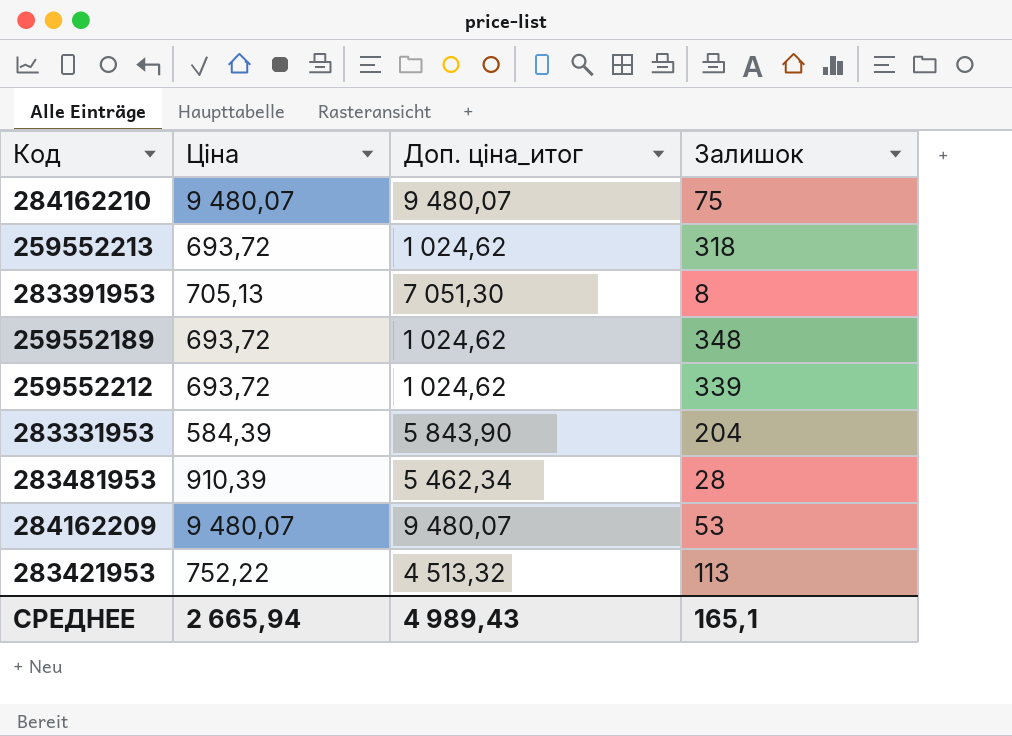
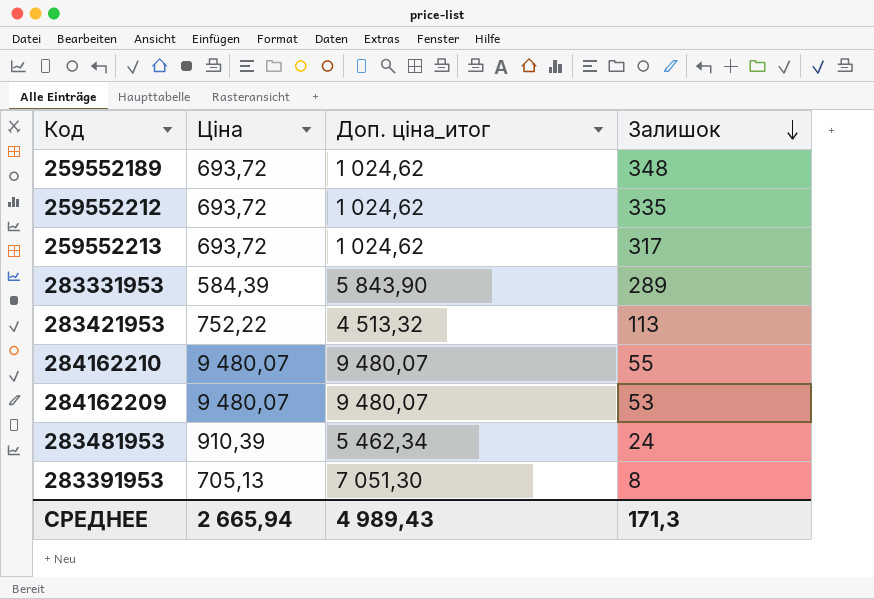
row order: none -> Залишок descending
259552212 | Залишок: 339 -> 335
259552213 | Залишок: 318 -> 317
283331953 | Залишок: 204 -> 289
284162210 | Залишок: 75 -> 55
283481953 | Залишок: 28 -> 24
СРЕДНЕЕ | Залишок: 165,1 -> 171,3

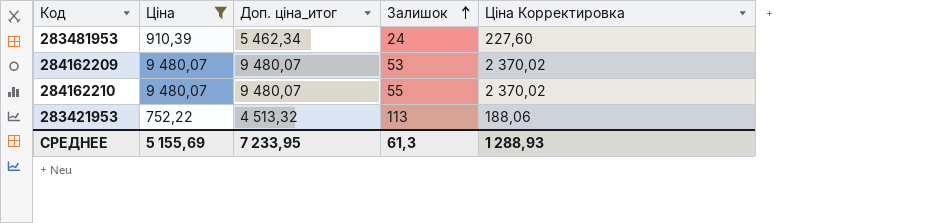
filter: none -> Ціна >= 752,22
row order: Залишок descending -> Залишок ascending
column Ціна Корректировка | formula: none -> [Ціна] * 0,25
СРЕДНЕЕ | Ціна: 2 665,94 -> 5 155,69
СРЕДНЕЕ | Доп. ціна_итог: 4 989,43 -> 7 233,95
СРЕДНЕЕ | Залишок: 171,3 -> 61,3

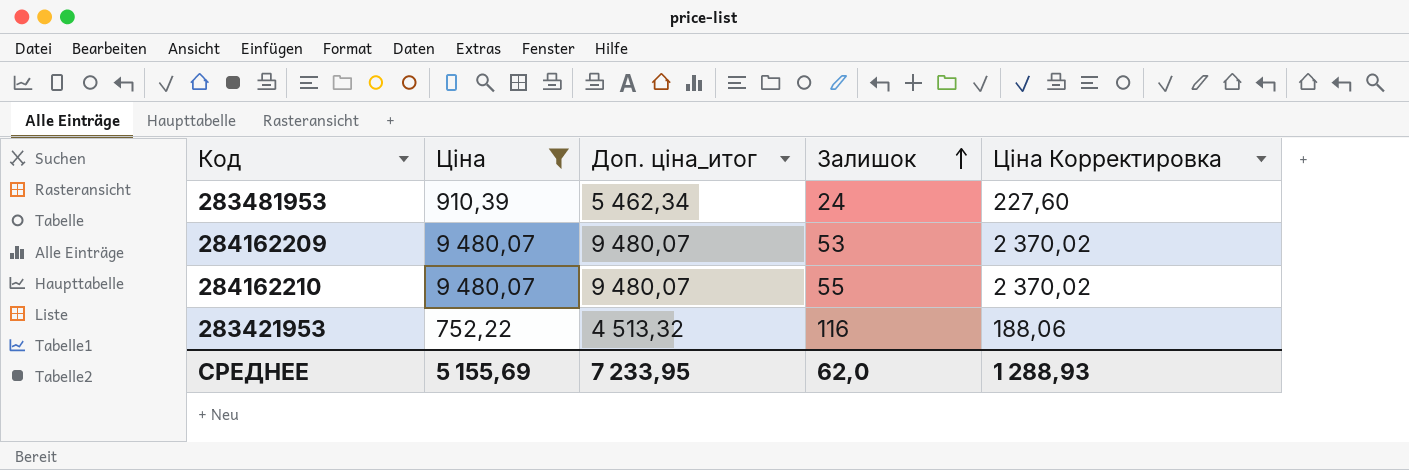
283421953 | Залишок: 113 -> 116
СРЕДНЕЕ | Залишок: 61,3 -> 62,0

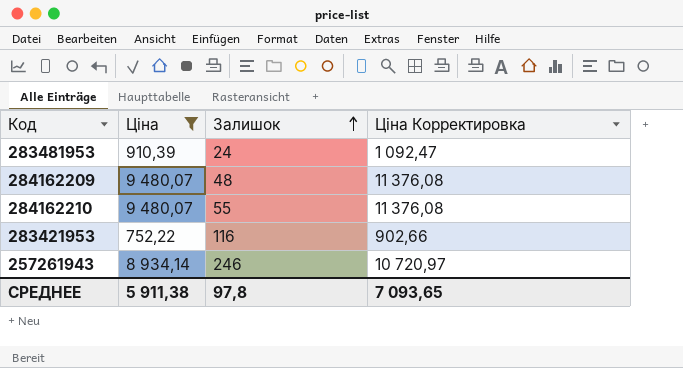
column Доп. ціна_итог | position: 3 -> none
column Ціна Корректировка | formula: [Ціна] * 0,25 -> [Ціна] * 1,2
284162209 | Залишок: 53 -> 48
row 257261943: none -> 8 934,14 | 246 | 10 720,97
СРЕДНЕЕ | Ціна: 5 155,69 -> 5 911,38
СРЕДНЕЕ | Залишок: 62,0 -> 97,8
СРЕДНЕЕ | Ціна Корректировка: 1 288,93 -> 7 093,65

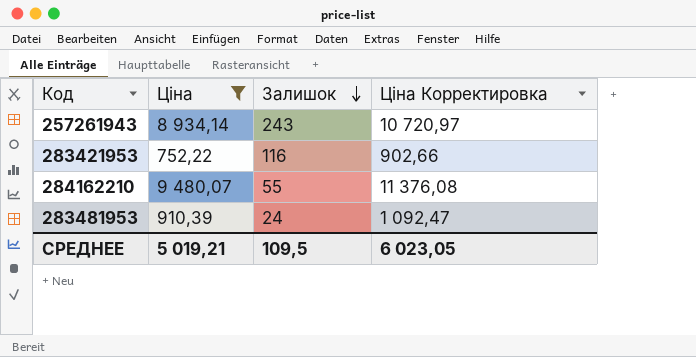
row order: Залишок ascending -> Залишок descending
row 284162209: 9 480,07 | 48 | 11 376,08 -> none
257261943 | Залишок: 246 -> 243
СРЕДНЕЕ | Ціна: 5 911,38 -> 5 019,21
СРЕДНЕЕ | Залишок: 97,8 -> 109,5
СРЕДНЕЕ | Ціна Корректировка: 7 093,65 -> 6 023,05

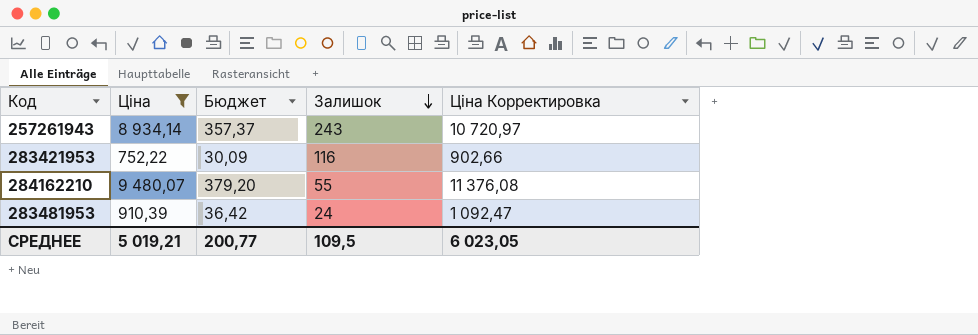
column Бюджет | formula: none -> [Ціна] * 0,04

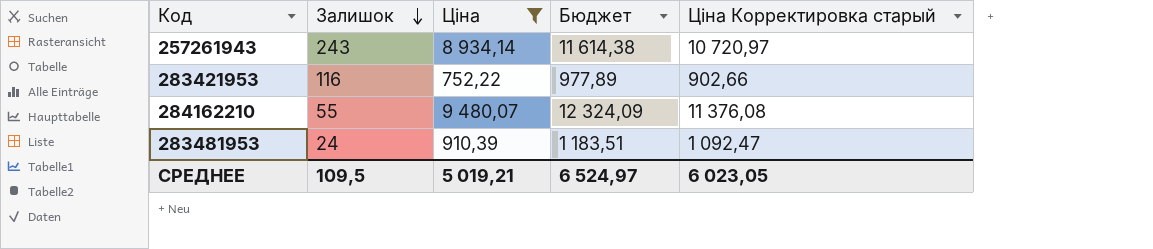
column Залишок | position: 4 -> 2
column Бюджет | formula: [Ціна] * 0,04 -> [Ціна] * 1,3
column name: Ціна Корректировка -> Ціна Корректировка старый
СРЕДНЕЕ | Бюджет: 200,77 -> 6 524,97

